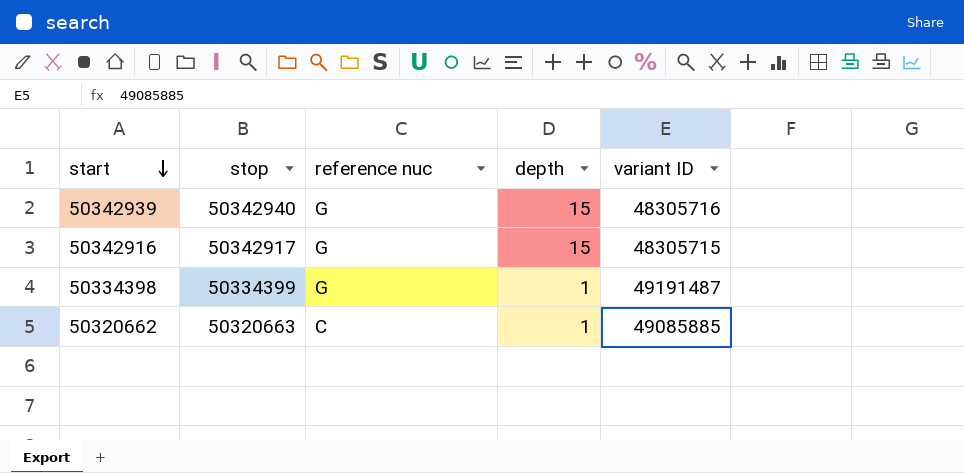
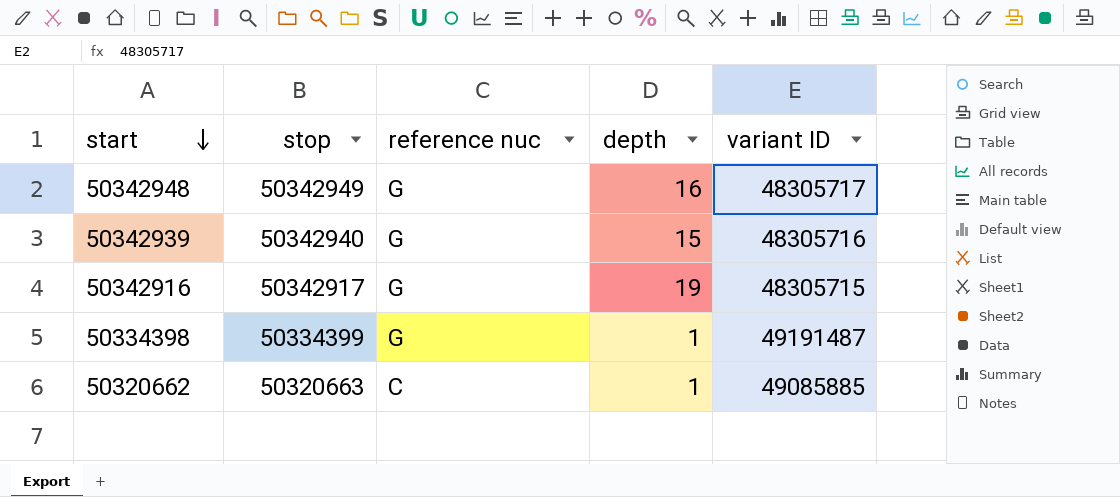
row 50342948: none -> 50342949 | G | 16 | 48305717
50342916 | depth: 15 -> 19

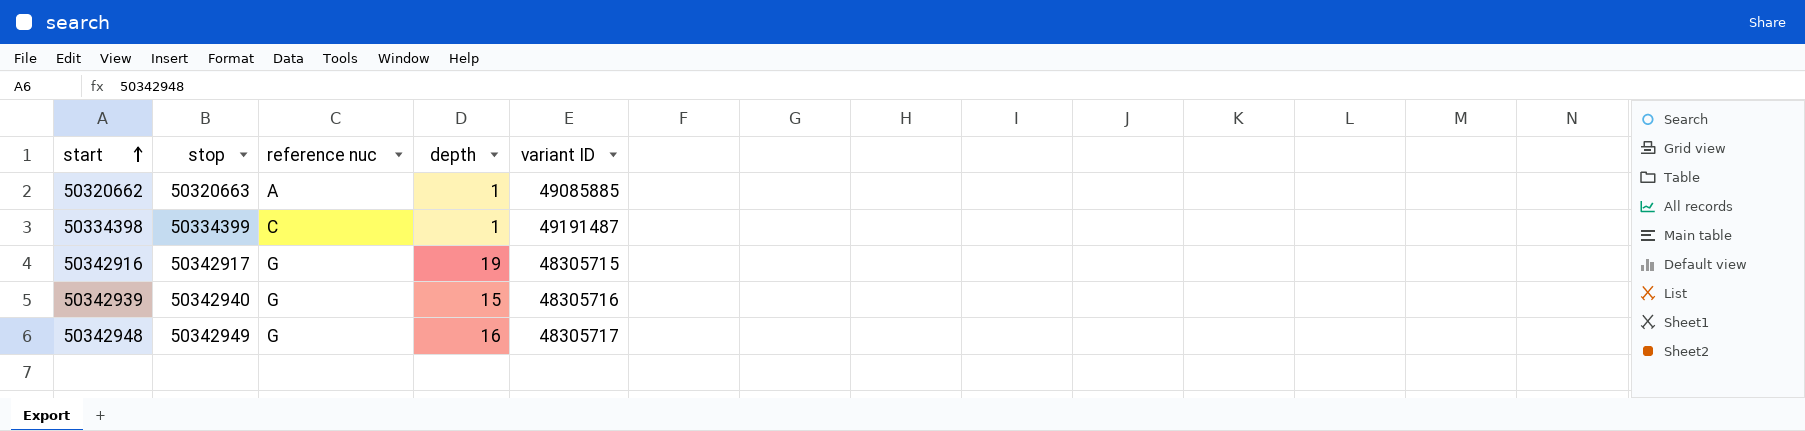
row order: start descending -> start ascending
50320662 | reference nuc: C -> A
50334398 | reference nuc: G -> C

